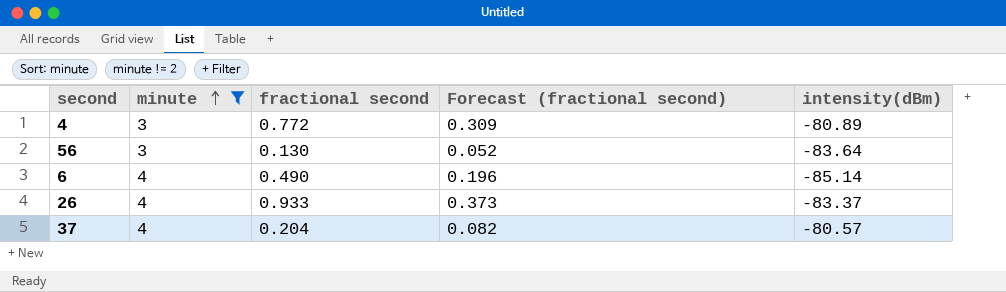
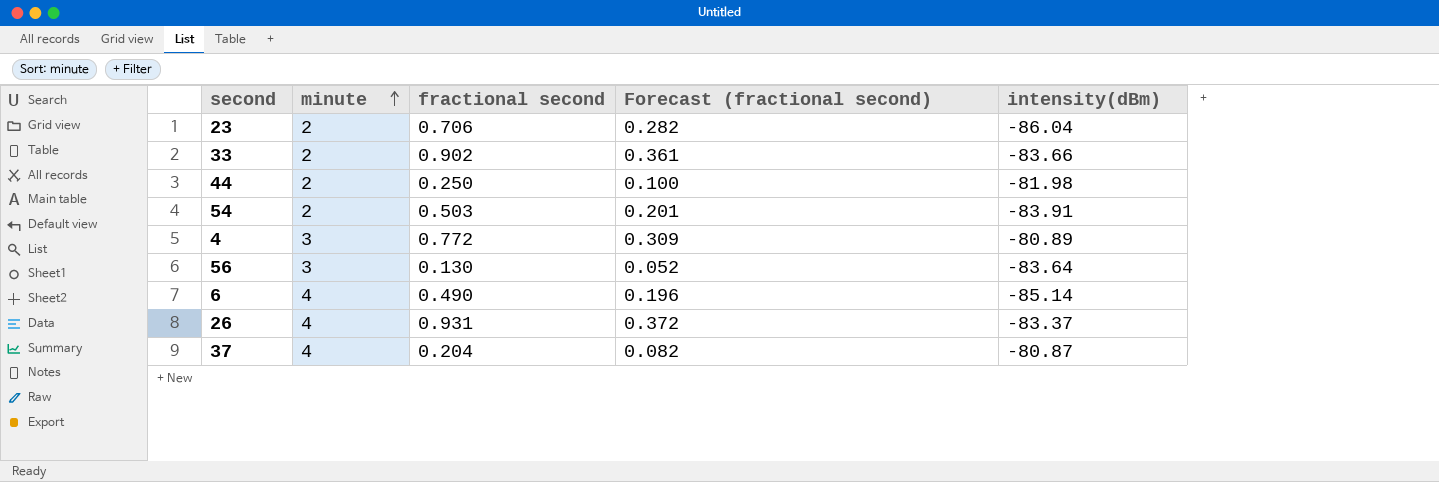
filter: minute != 2 -> none
26 | fractional second: 0.933 -> 0.931
26 | Forecast (fractional second): 0.373 -> 0.372
37 | intensity(dBm): -80.57 -> -80.87

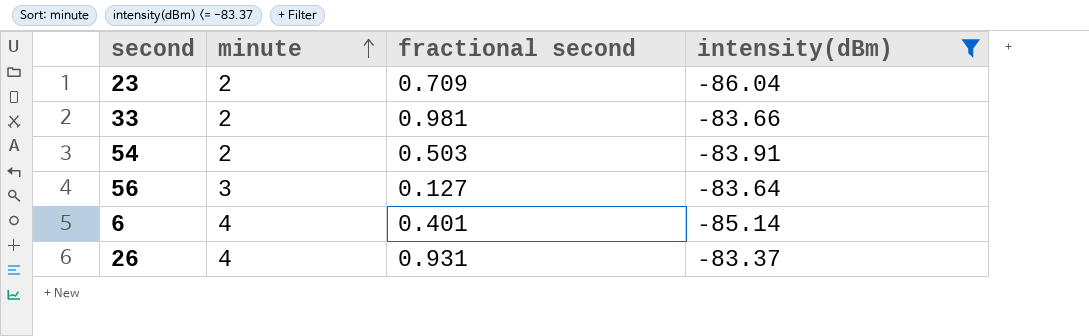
filter: none -> intensity(dBm) <= -83.37
column Forecast (fractional second) | formula: [fractional second] * 0.4 -> none
23 | fractional second: 0.706 -> 0.709
33 | fractional second: 0.902 -> 0.981
56 | fractional second: 0.130 -> 0.127
6 | fractional second: 0.490 -> 0.401

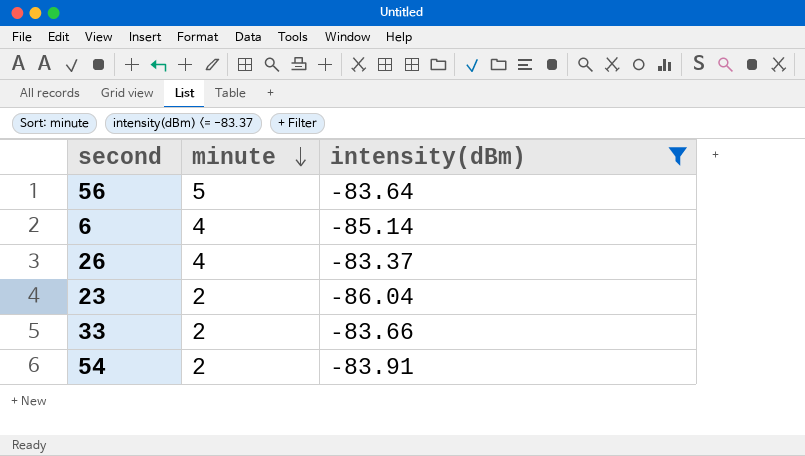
row order: minute ascending -> minute descending
column fractional second | position: 3 -> none
56 | minute: 3 -> 5

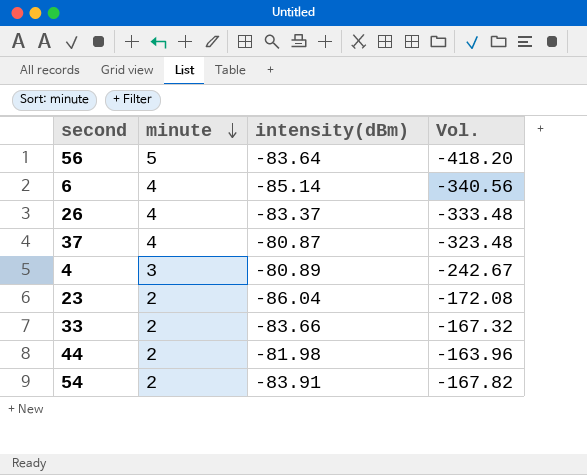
filter: intensity(dBm) <= -83.37 -> none
column Vol. | formula: none -> [minute] * [intensity(dBm)]

